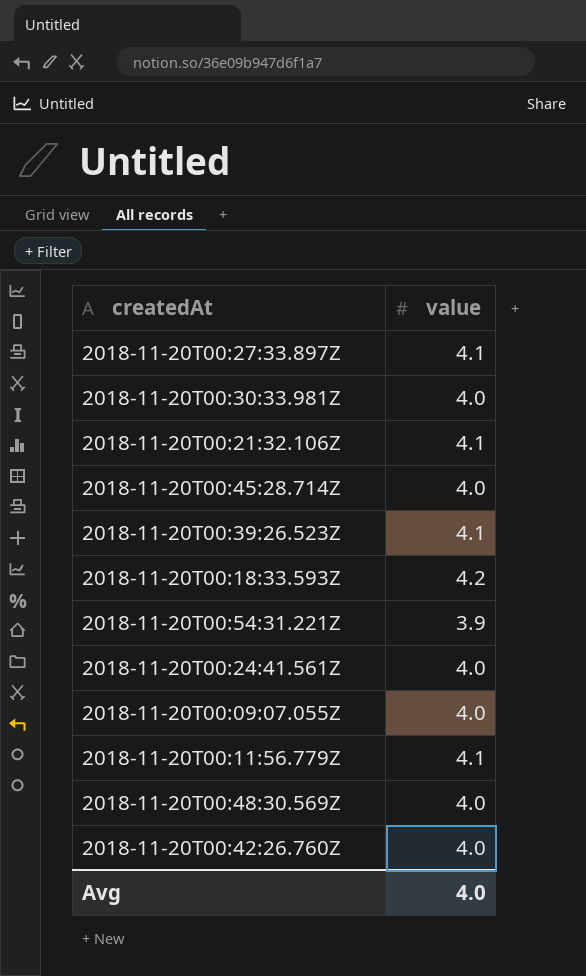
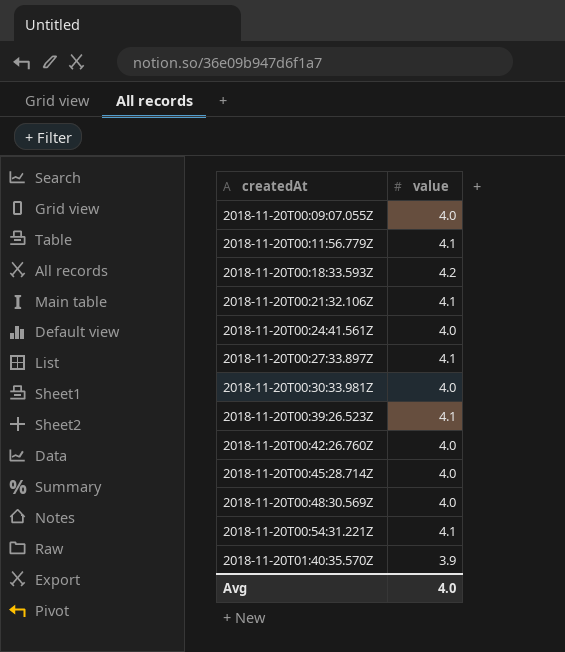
row order: none -> createdAt ascending
2018-11-20T00:54:31.221Z | value: 3.9 -> 4.1
row 2018-11-20T01:40:35.570Z: none -> 3.9

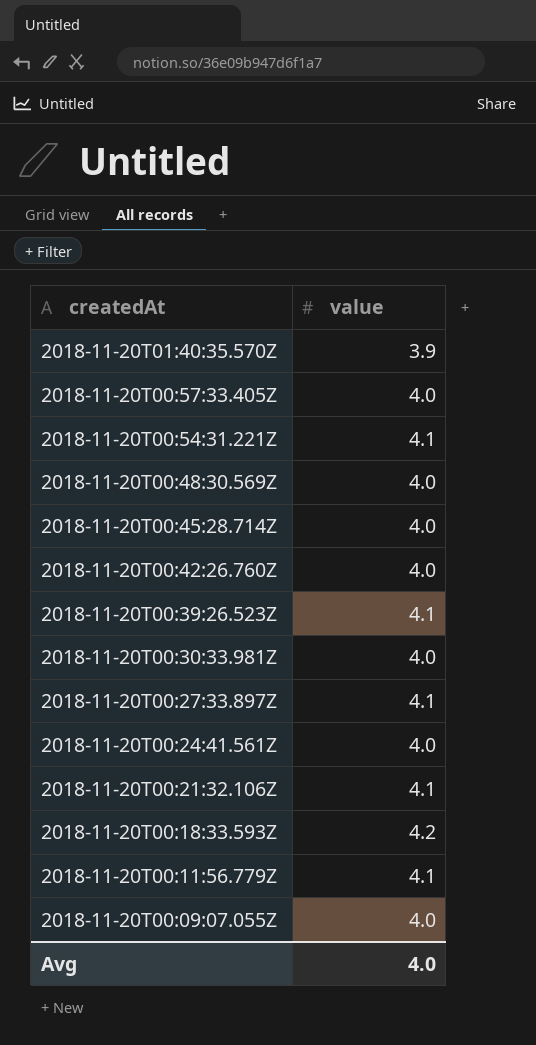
row order: createdAt ascending -> createdAt descending
row 2018-11-20T00:57:33.405Z: none -> 4.0

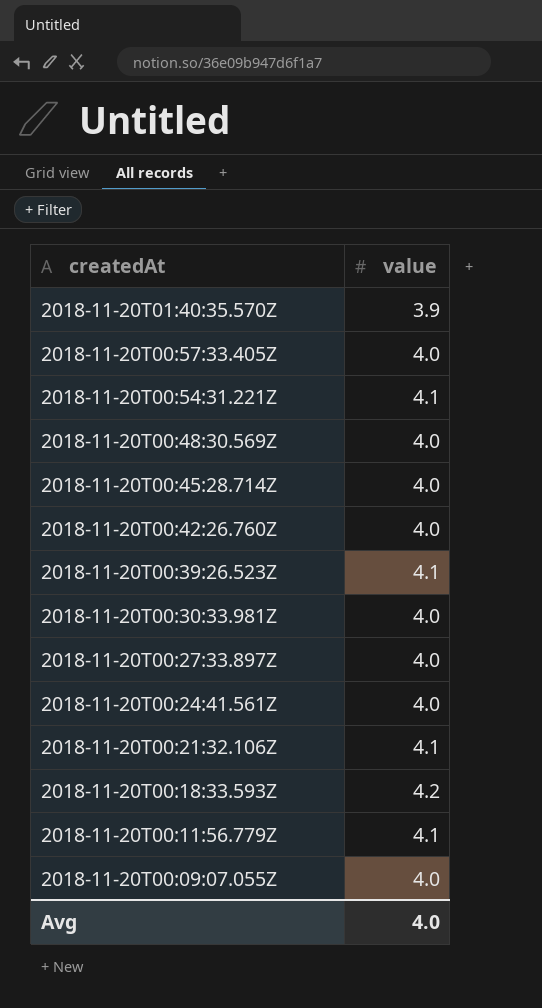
2018-11-20T00:27:33.897Z | value: 4.1 -> 4.0

